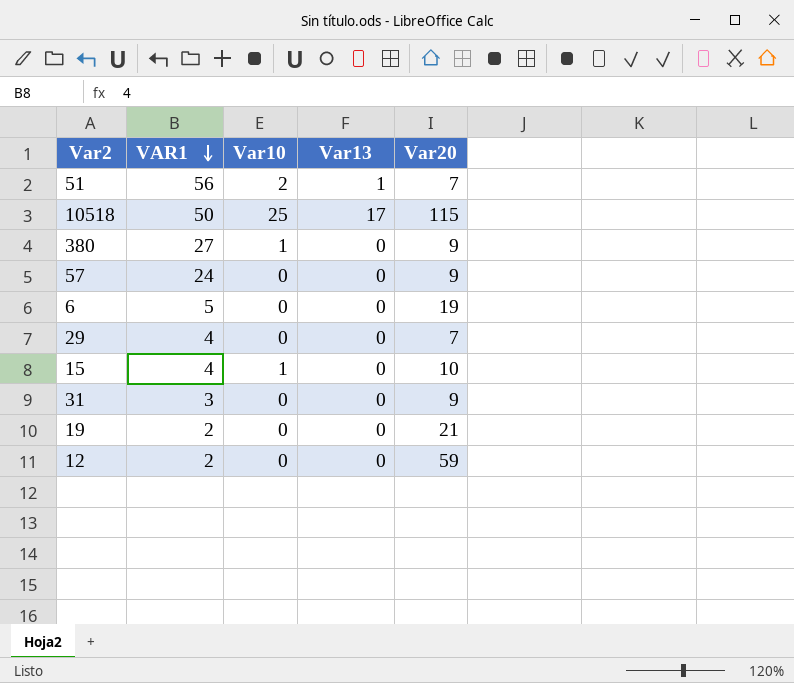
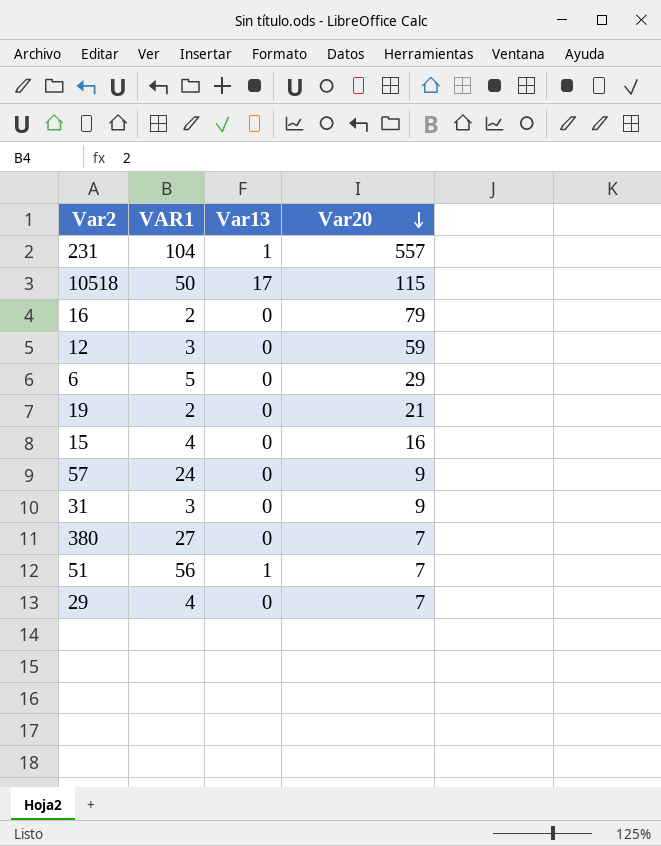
row order: VAR1 descending -> Var20 descending
column Var10 | position: 3 -> none
row 231: none -> 104 | 1 | 557
row 16: none -> 2 | 0 | 79
12 | VAR1: 2 -> 3
6 | Var20: 19 -> 29
15 | Var20: 10 -> 16
380 | Var20: 9 -> 7

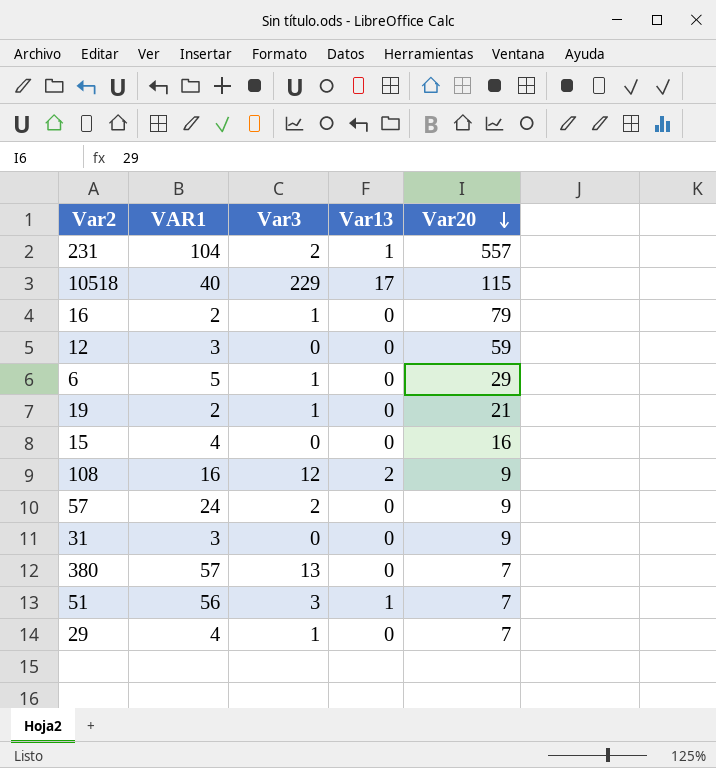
column Var3 | position: none -> 3
10518 | VAR1: 50 -> 40
row 108: none -> 16 | 12 | 2 | 9
380 | VAR1: 27 -> 57

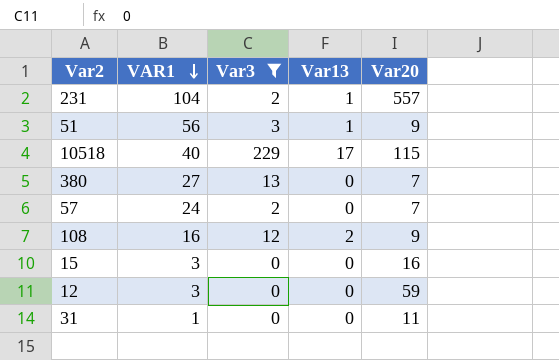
filter: none -> Var3 != 1
row order: Var20 descending -> VAR1 descending
51 | Var20: 7 -> 9
380 | VAR1: 57 -> 27
57 | Var20: 9 -> 7
15 | VAR1: 4 -> 3
31 | VAR1: 3 -> 1
31 | Var20: 9 -> 11

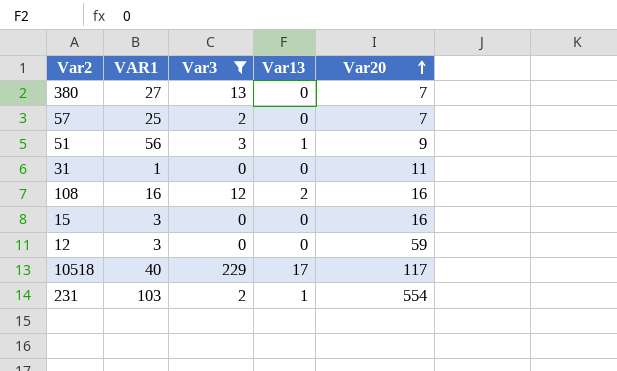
row order: VAR1 descending -> Var20 ascending
57 | VAR1: 24 -> 25
108 | Var20: 9 -> 16
10518 | Var20: 115 -> 117
231 | VAR1: 104 -> 103
231 | Var20: 557 -> 554

